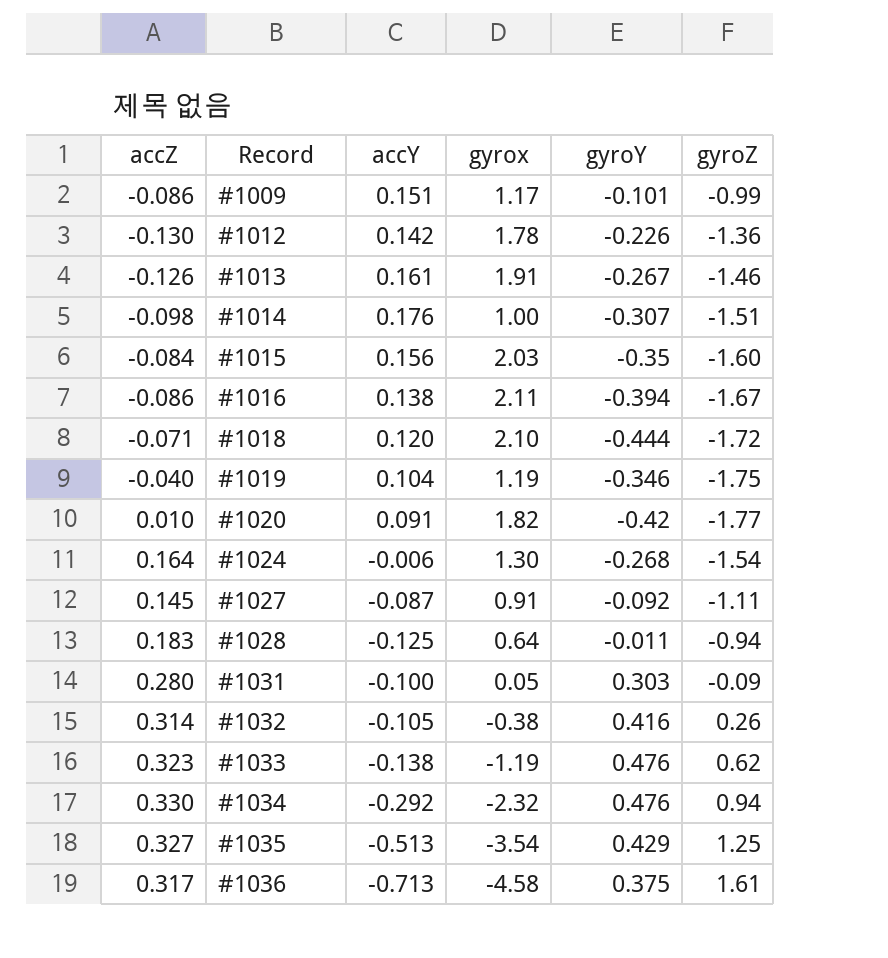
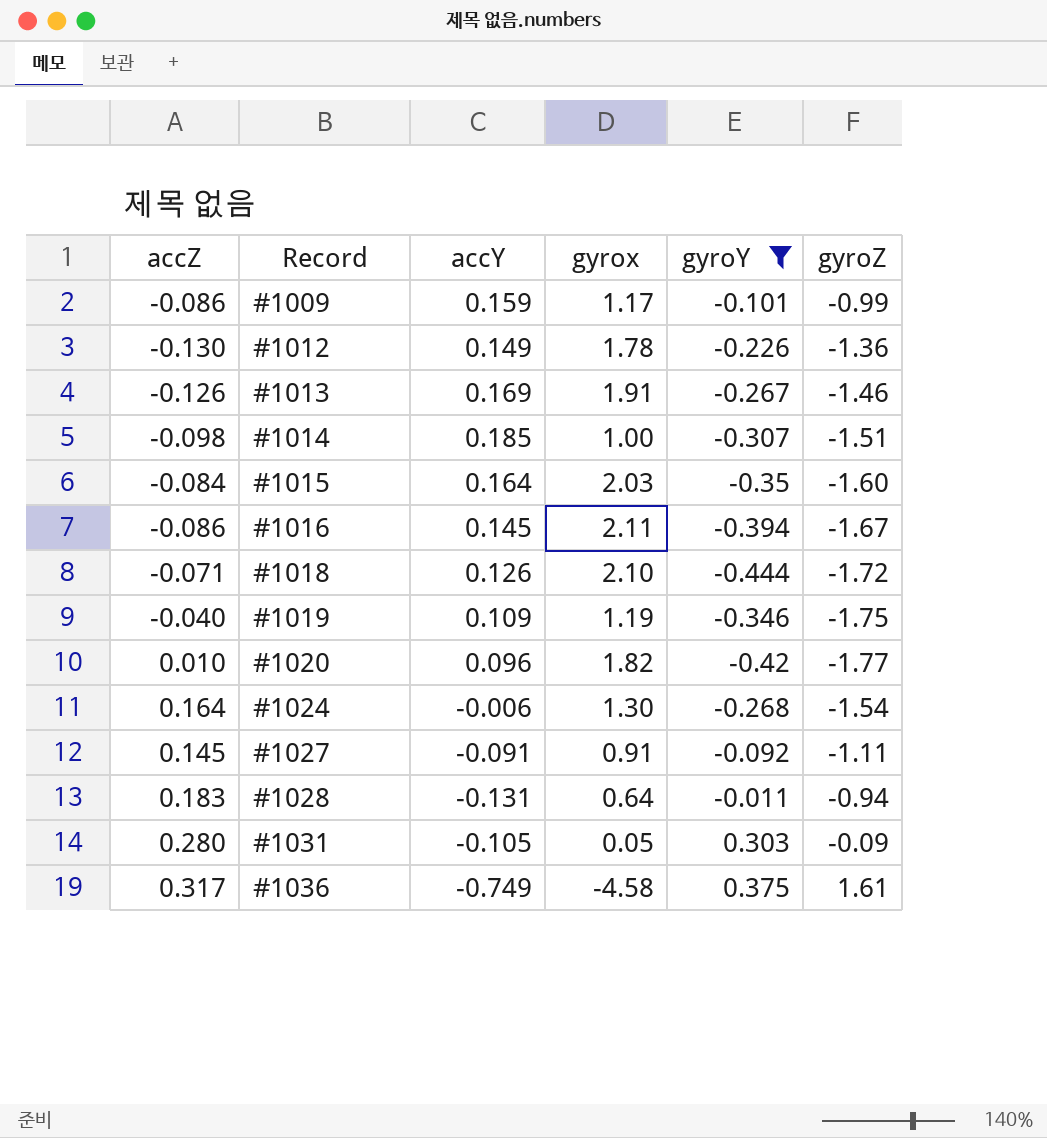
filter: none -> gyroY <= 0.375
#1009 | accY: 0.151 -> 0.159
#1012 | accY: 0.142 -> 0.149
#1013 | accY: 0.161 -> 0.169
#1014 | accY: 0.176 -> 0.185
#1015 | accY: 0.156 -> 0.164
#1016 | accY: 0.138 -> 0.145
#1018 | accY: 0.120 -> 0.126
#1019 | accY: 0.104 -> 0.109
#1020 | accY: 0.091 -> 0.096
#1027 | accY: -0.087 -> -0.091
#1028 | accY: -0.125 -> -0.131
#1031 | accY: -0.100 -> -0.105
#1036 | accY: -0.713 -> -0.749

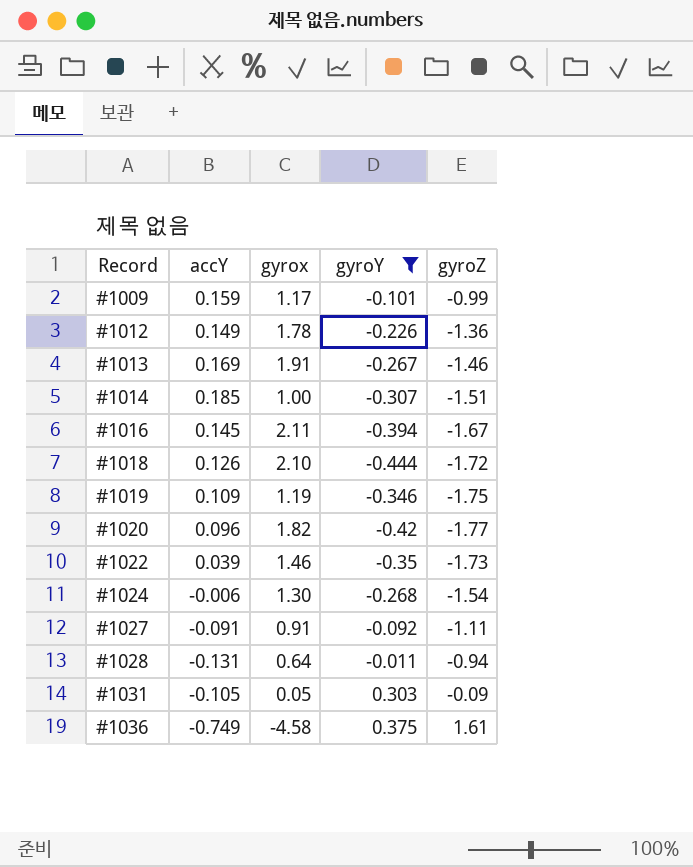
column accZ | position: 1 -> none
row #1015: -0.084 | 0.164 | 2.03 | -0.35 | -1.60 -> none
row #1022: none -> 0.039 | 1.46 | -0.35 | -1.73

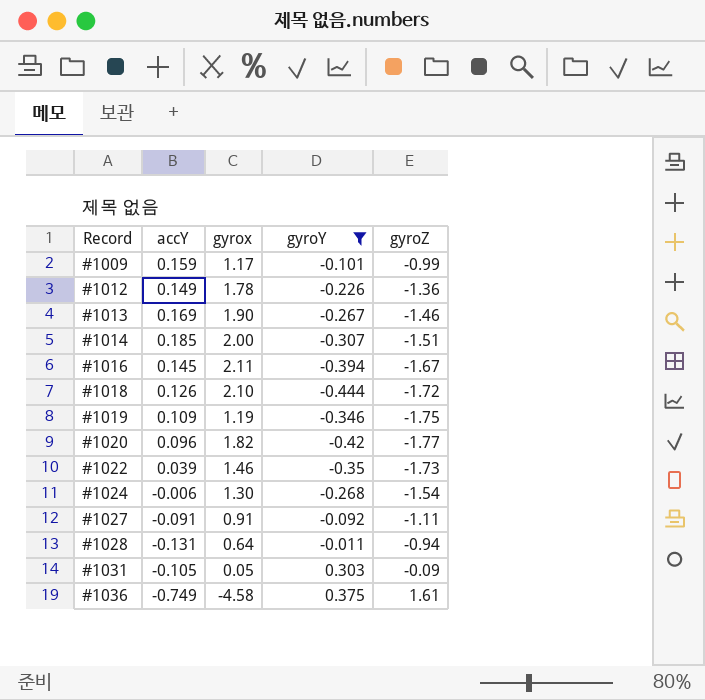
#1013 | gyrox: 1.91 -> 1.90
#1014 | gyrox: 1.00 -> 2.00

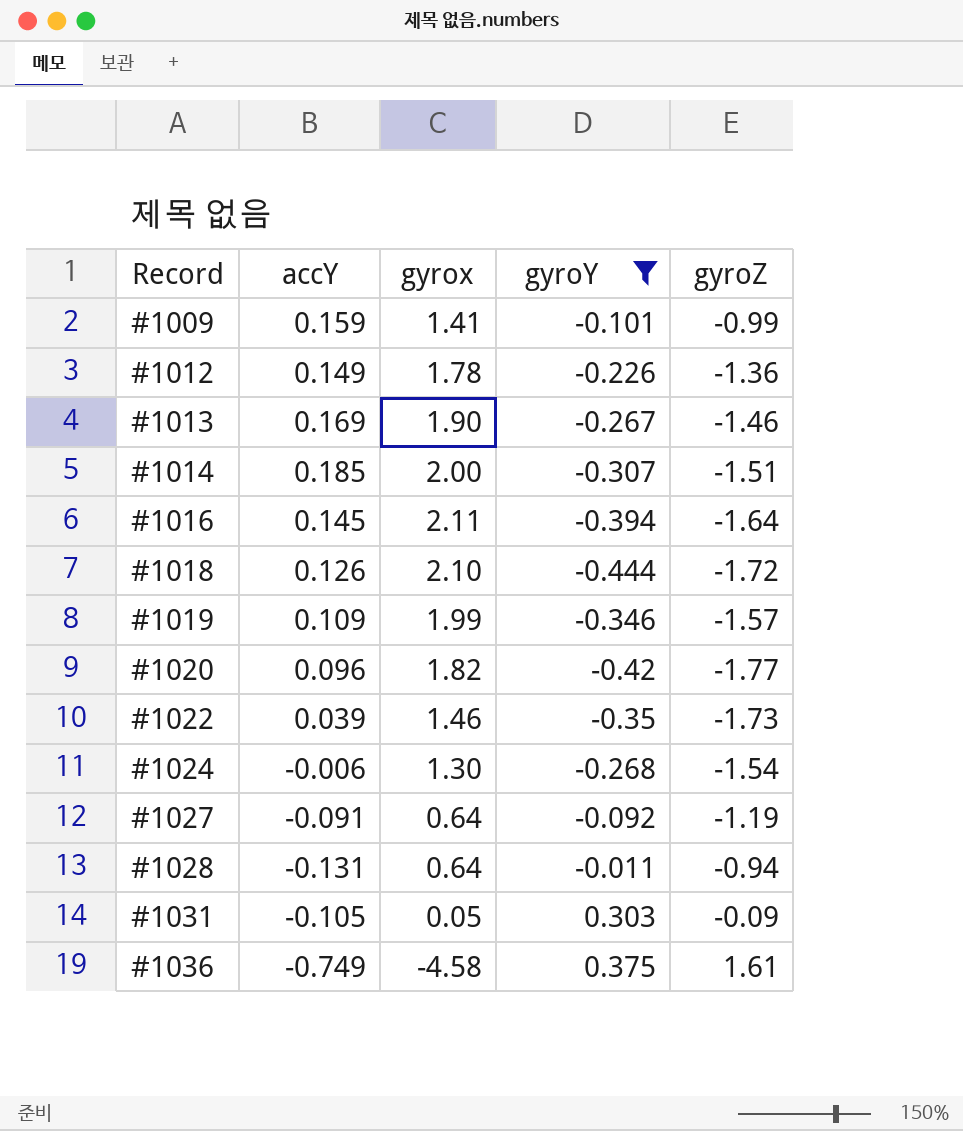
#1009 | gyrox: 1.17 -> 1.41
#1016 | gyroZ: -1.67 -> -1.64
#1019 | gyrox: 1.19 -> 1.99
#1019 | gyroZ: -1.75 -> -1.57
#1027 | gyrox: 0.91 -> 0.64
#1027 | gyroZ: -1.11 -> -1.19

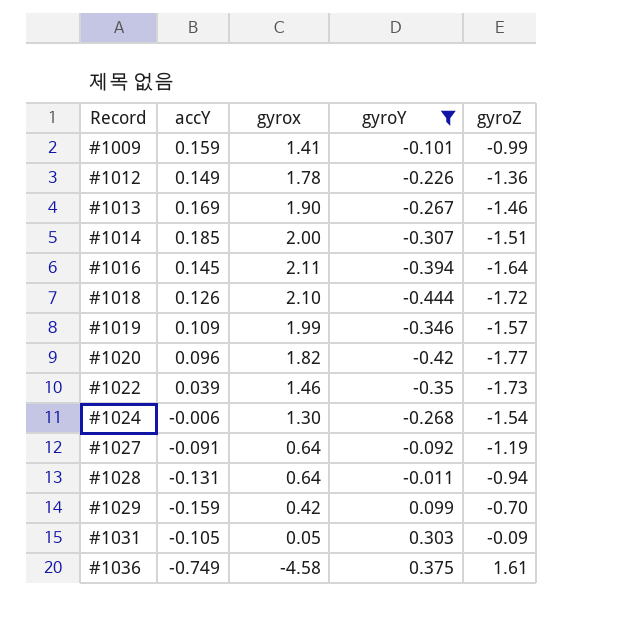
row #1029: none -> -0.159 | 0.42 | 0.099 | -0.70

